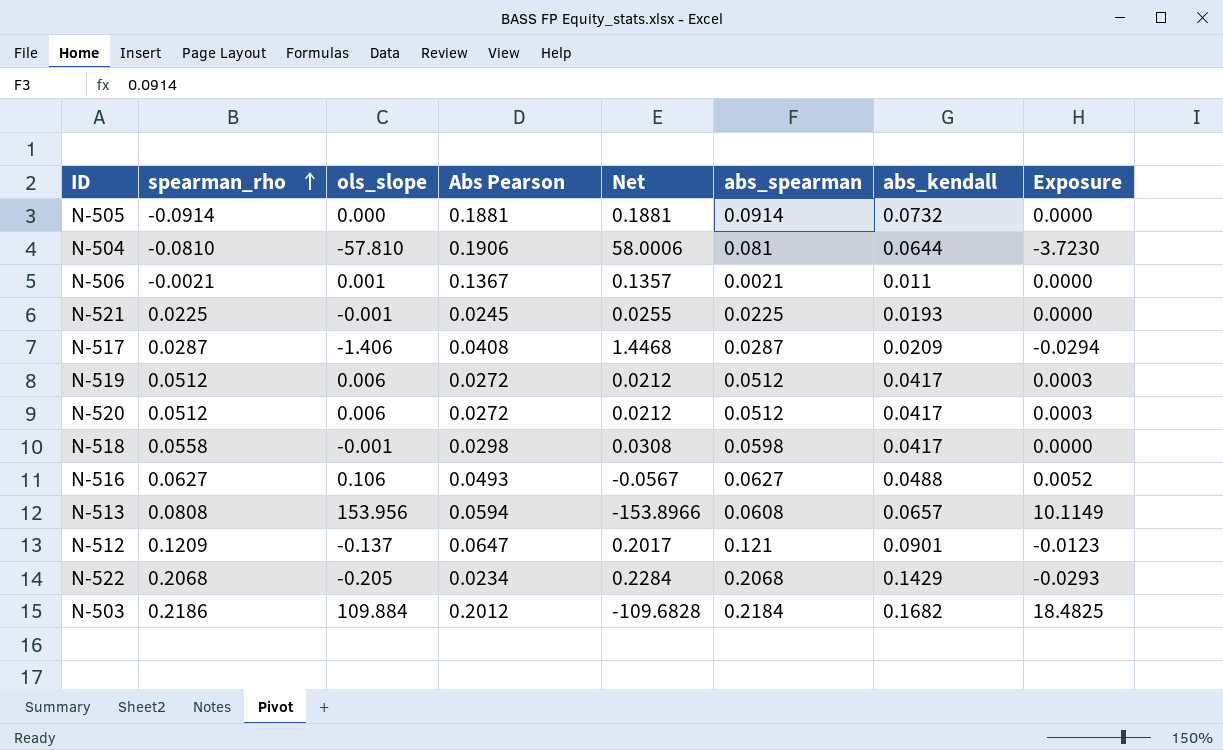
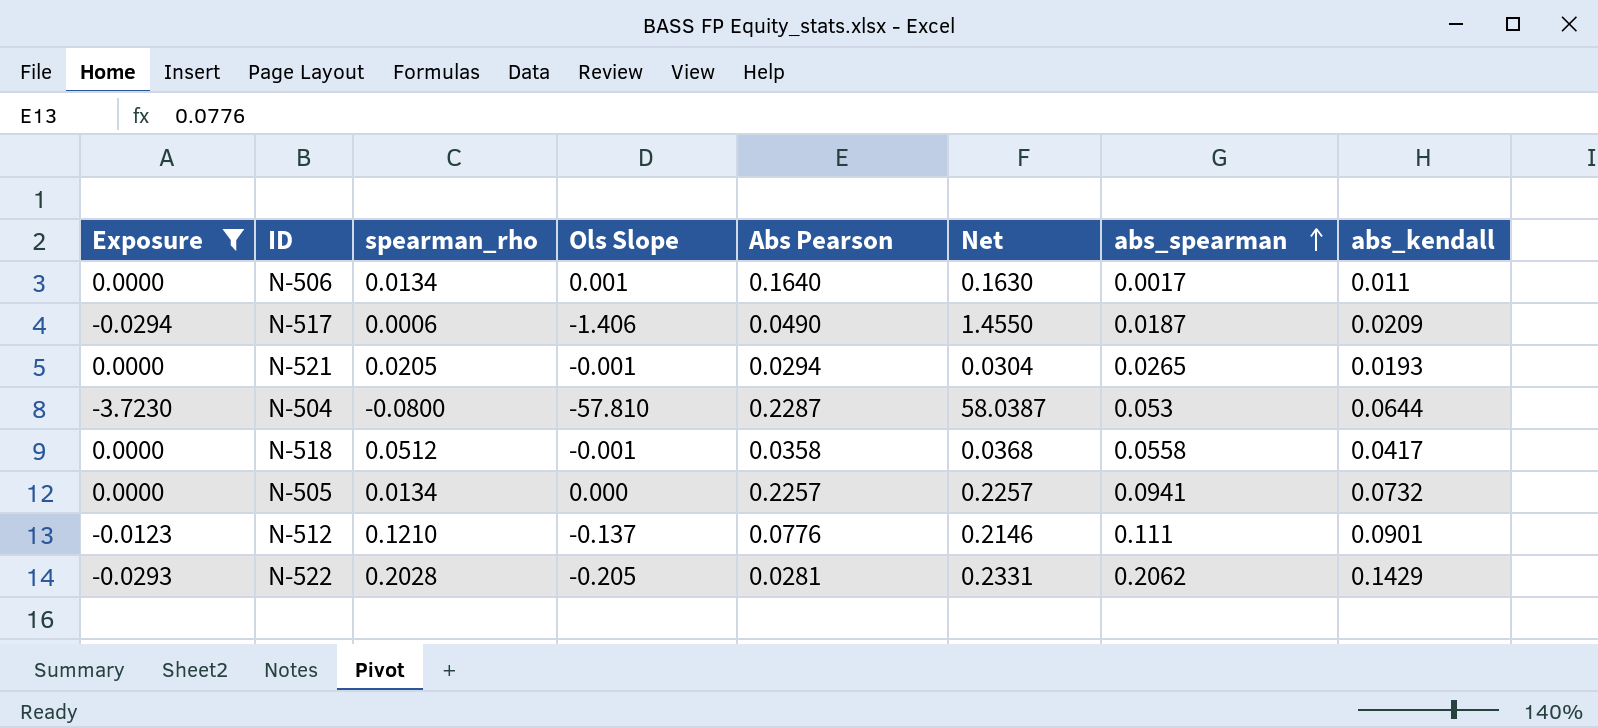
filter: none -> Exposure <= 0.0000
row order: spearman_rho ascending -> abs_spearman ascending
column Exposure | position: 8 -> 1
column name: ols_slope -> Ols Slope
N-506 | spearman_rho: -0.0021 -> 0.0134
N-506 | Abs Pearson: 0.1367 -> 0.1640
N-506 | Net: 0.1357 -> 0.1630
N-506 | abs_spearman: 0.0021 -> 0.0017
N-517 | spearman_rho: 0.0287 -> 0.0006
N-517 | Abs Pearson: 0.0408 -> 0.0490
N-517 | Net: 1.4468 -> 1.4550
N-517 | abs_spearman: 0.0287 -> 0.0187
N-521 | spearman_rho: 0.0225 -> 0.0205
N-521 | Abs Pearson: 0.0245 -> 0.0294
N-521 | Net: 0.0255 -> 0.0304
N-521 | abs_spearman: 0.0225 -> 0.0265
N-504 | spearman_rho: -0.0810 -> -0.0800
N-504 | Abs Pearson: 0.1906 -> 0.2287
N-504 | Net: 58.0006 -> 58.0387
N-504 | abs_spearman: 0.081 -> 0.053
N-518 | spearman_rho: 0.0558 -> 0.0512
N-518 | Abs Pearson: 0.0298 -> 0.0358
N-518 | Net: 0.0308 -> 0.0368
N-518 | abs_spearman: 0.0598 -> 0.0558
N-505 | spearman_rho: -0.0914 -> 0.0134
N-505 | Abs Pearson: 0.1881 -> 0.2257
N-505 | Net: 0.1881 -> 0.2257
N-505 | abs_spearman: 0.0914 -> 0.0941
N-512 | spearman_rho: 0.1209 -> 0.1210
N-512 | Abs Pearson: 0.0647 -> 0.0776
N-512 | Net: 0.2017 -> 0.2146
N-512 | abs_spearman: 0.121 -> 0.111
N-522 | spearman_rho: 0.2068 -> 0.2028
N-522 | Abs Pearson: 0.0234 -> 0.0281
N-522 | Net: 0.2284 -> 0.2331
N-522 | abs_spearman: 0.2068 -> 0.2062

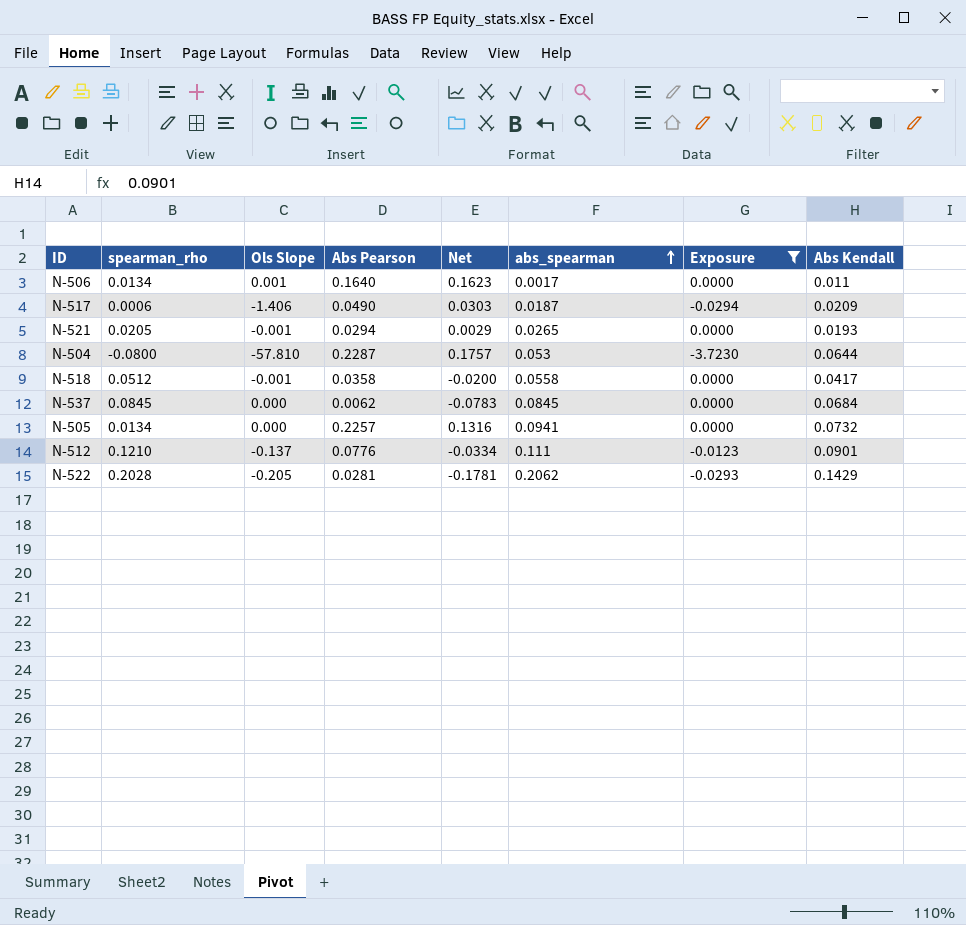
column Net | formula: [Abs Pearson] - [Ols Slope] -> [Abs Pearson] - [abs_spearman]
column Exposure | position: 1 -> 7
column name: abs_kendall -> Abs Kendall
row N-537: none -> 0.0845 | 0.000 | 0.0062 | -0.0783 | 0.0845 | 0.0000 | 0.0684

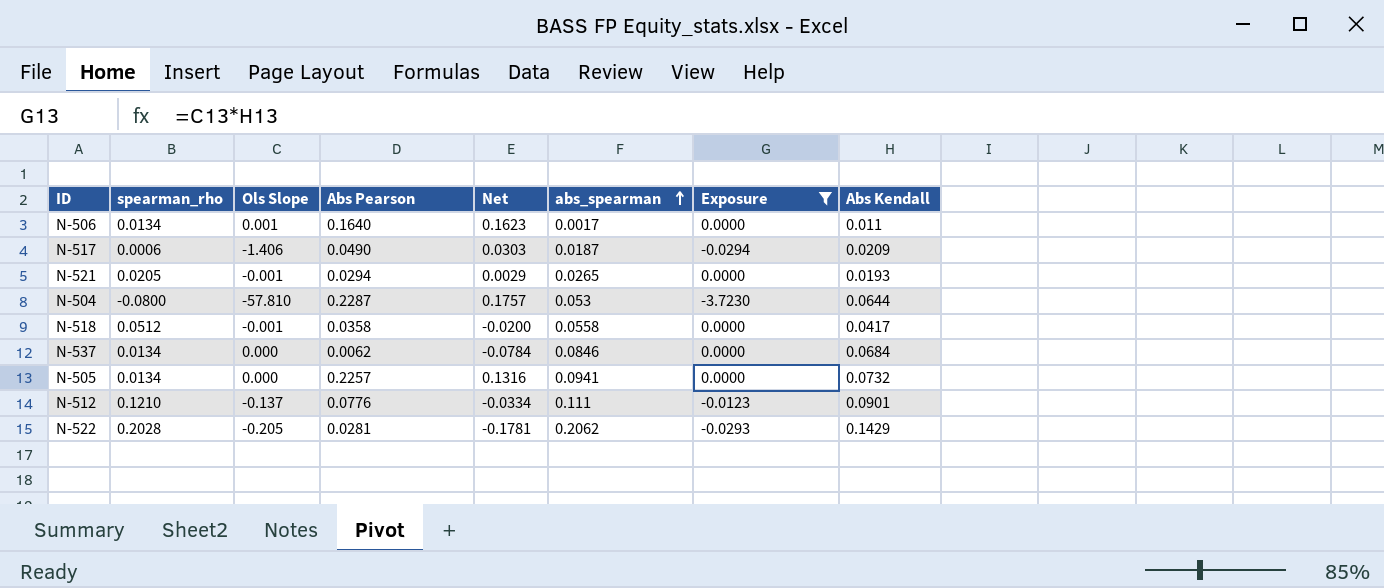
N-537 | spearman_rho: 0.0845 -> 0.0134
N-537 | Net: -0.0783 -> -0.0784
N-537 | abs_spearman: 0.0845 -> 0.0846

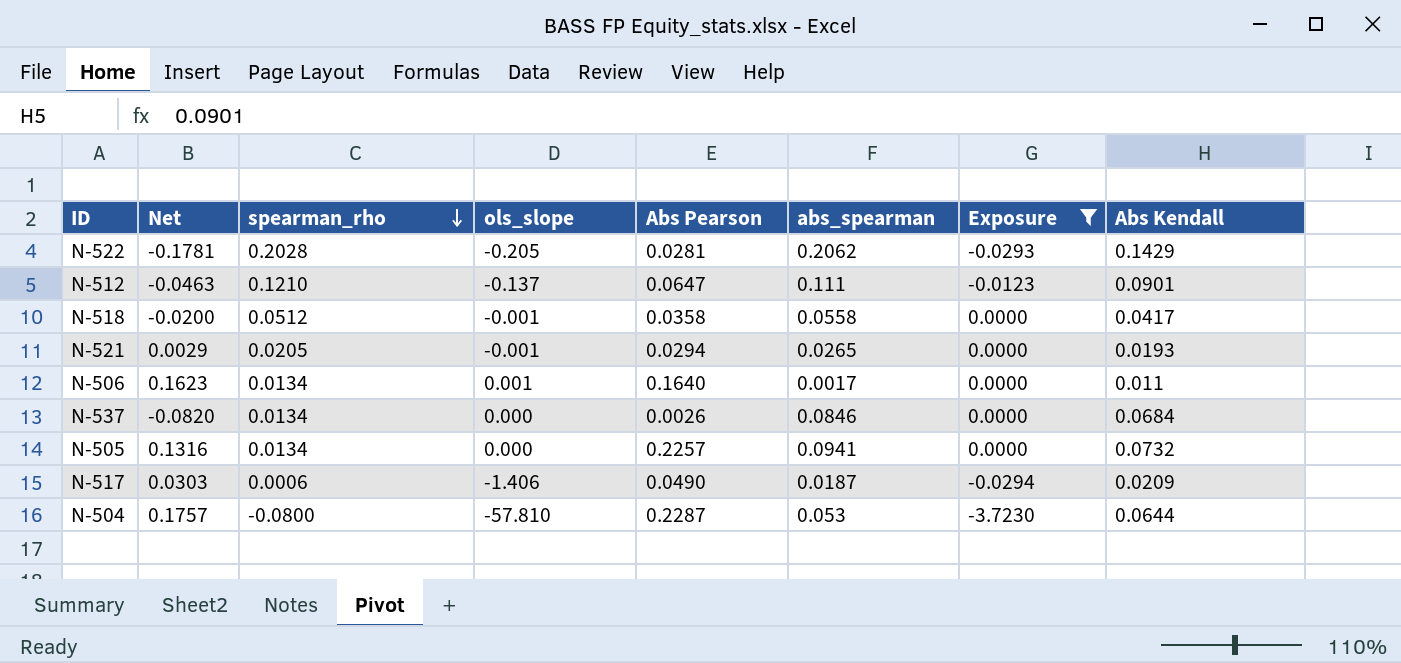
row order: abs_spearman ascending -> spearman_rho descending
column Net | position: 5 -> 2
column name: Ols Slope -> ols_slope
N-512 | Net: -0.0334 -> -0.0463
N-512 | Abs Pearson: 0.0776 -> 0.0647
N-537 | Net: -0.0784 -> -0.0820
N-537 | Abs Pearson: 0.0062 -> 0.0026

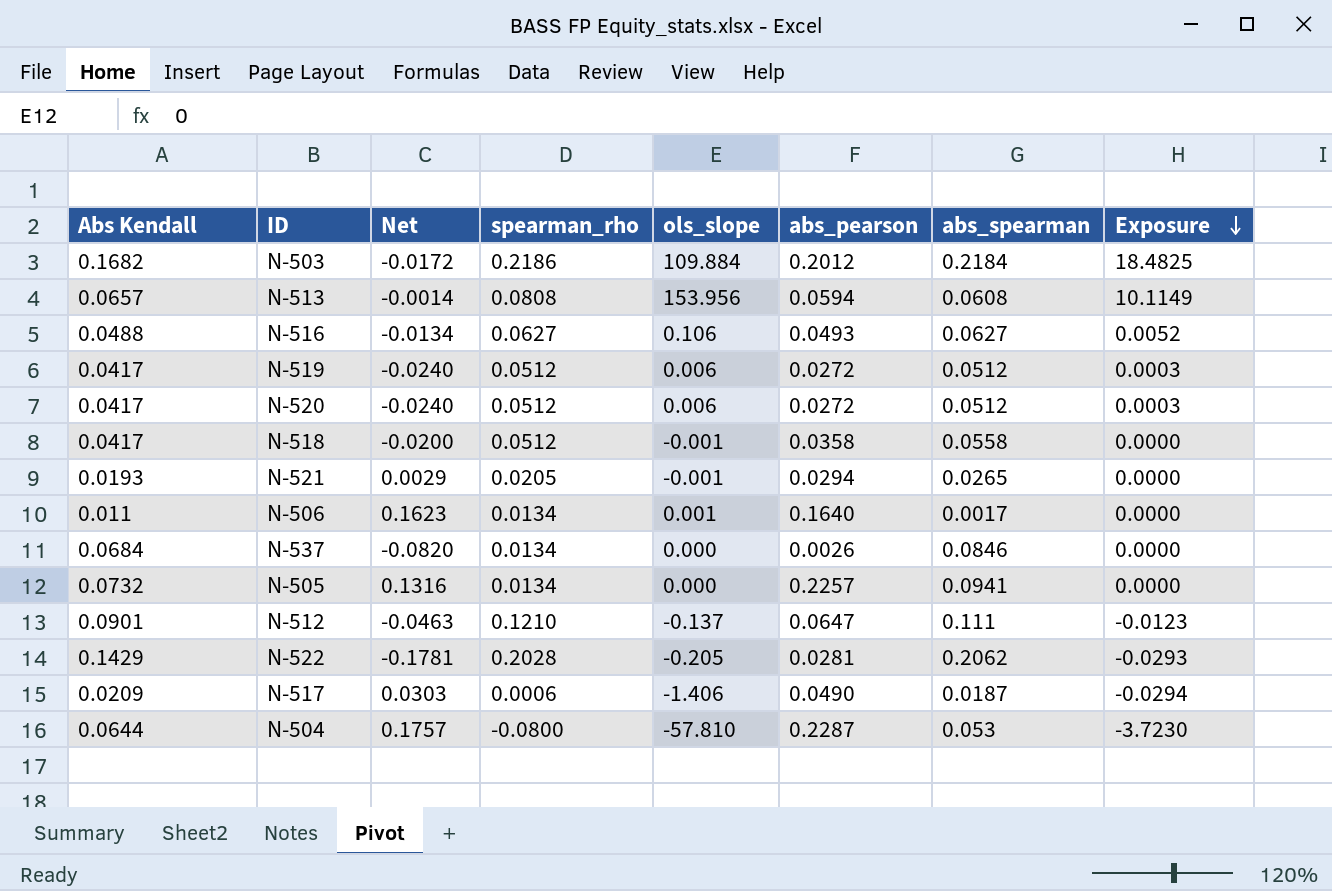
filter: Exposure <= 0.0000 -> none
row order: spearman_rho descending -> Exposure descending
column Abs Kendall | position: 8 -> 1
column name: Abs Pearson -> abs_pearson

